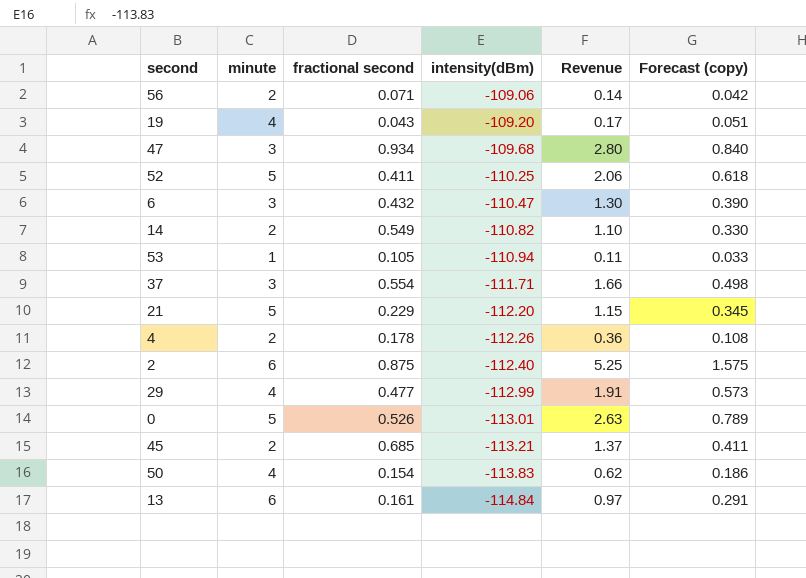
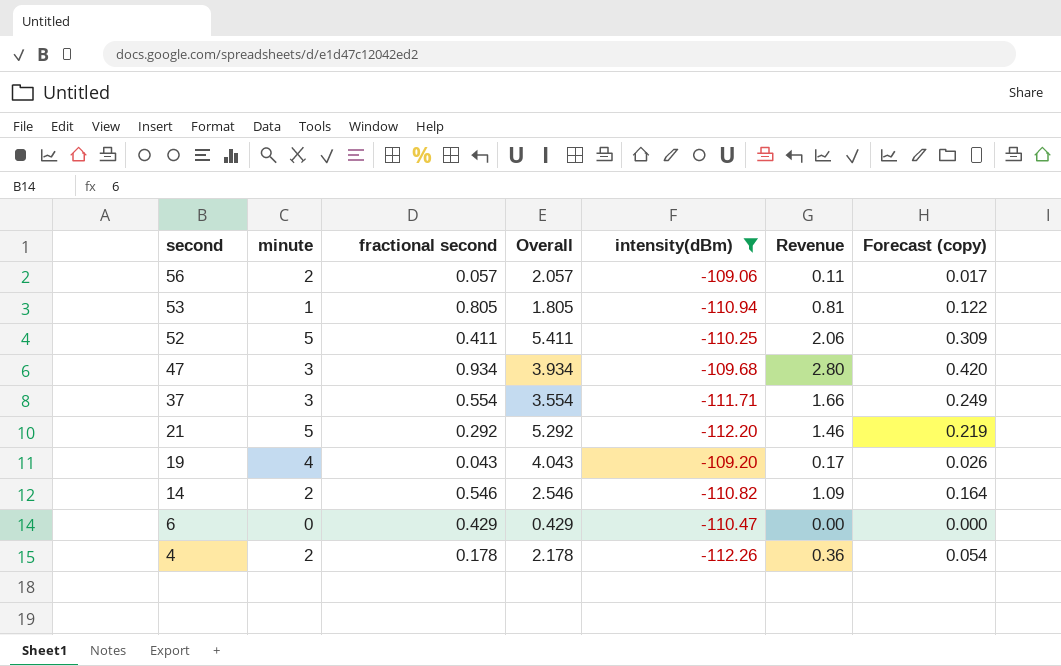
filter: none -> intensity(dBm) >= -112.26
row order: intensity(dBm) descending -> second descending
column Overall | formula: none -> [minute] + [fractional second]
column Forecast (copy) | formula: [Revenue] * 0.3 -> [Revenue] * 0.15
56 | fractional second: 0.071 -> 0.057
56 | Revenue: 0.14 -> 0.11
53 | fractional second: 0.105 -> 0.805
53 | Revenue: 0.11 -> 0.81
21 | fractional second: 0.229 -> 0.292
21 | Revenue: 1.15 -> 1.46
14 | fractional second: 0.549 -> 0.546
14 | Revenue: 1.10 -> 1.09
6 | minute: 3 -> 0
6 | fractional second: 0.432 -> 0.429
6 | Revenue: 1.30 -> 0.00

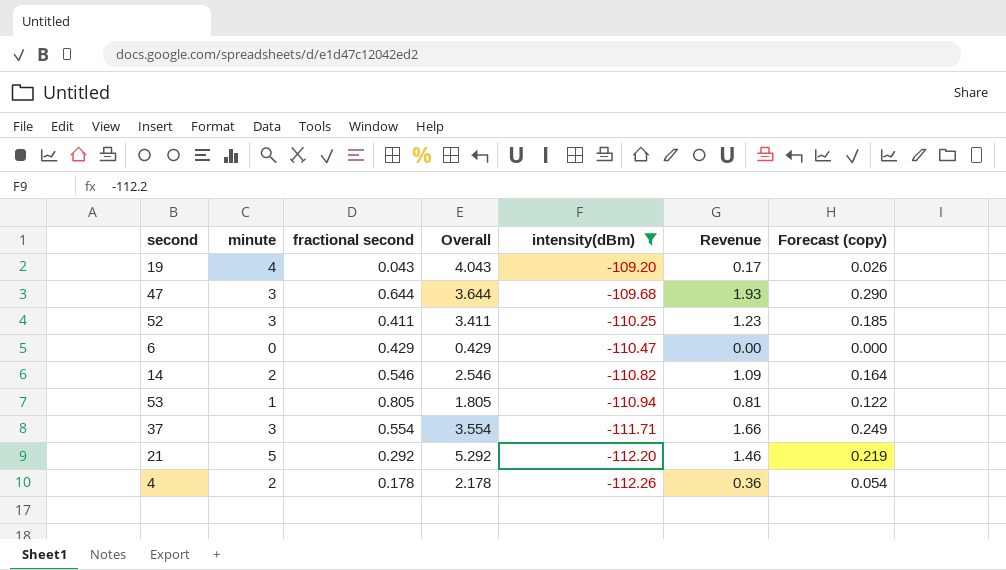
row order: second descending -> intensity(dBm) descending
row 56: 2 | 0.057 | 2.057 | -109.06 | 0.11 | 0.017 -> none
47 | fractional second: 0.934 -> 0.644
47 | Overall: 3.934 -> 3.644
47 | Revenue: 2.80 -> 1.93
47 | Forecast (copy): 0.420 -> 0.290
52 | minute: 5 -> 3
52 | Overall: 5.411 -> 3.411
52 | Revenue: 2.06 -> 1.23
52 | Forecast (copy): 0.309 -> 0.185

